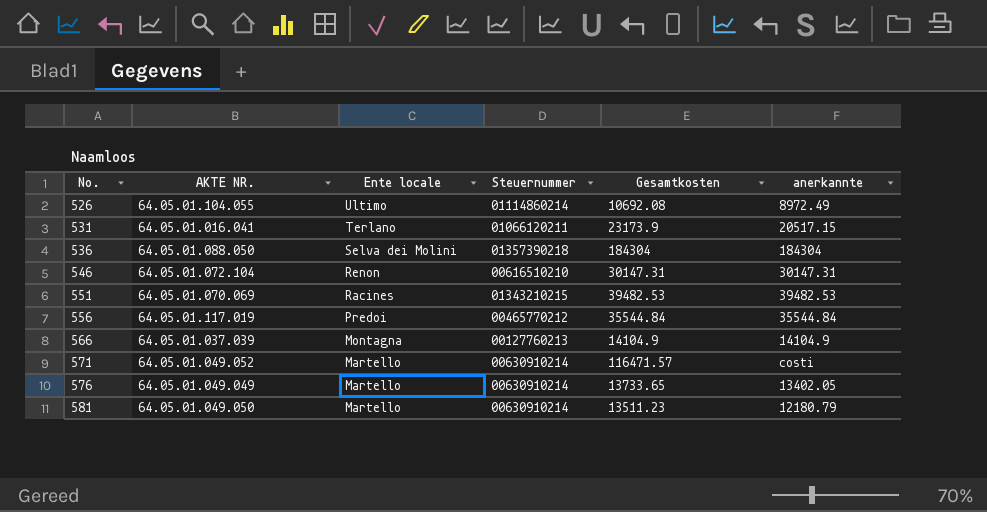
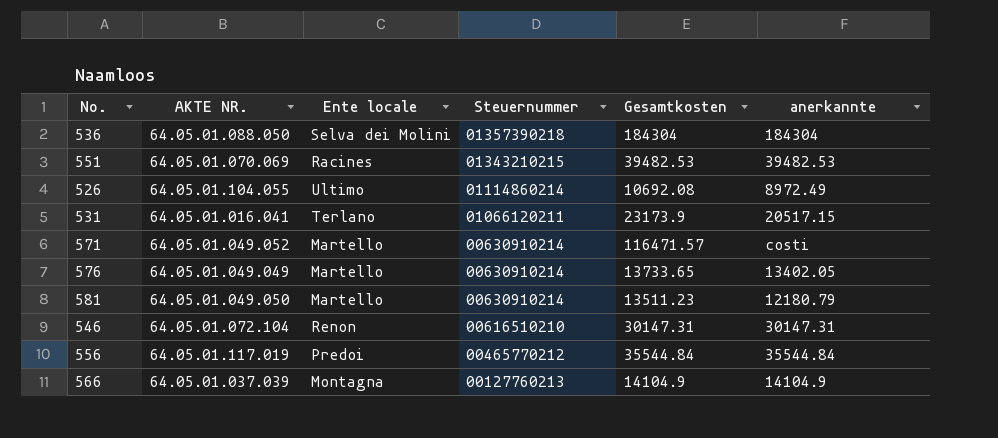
row order: No. ascending -> Steuernummer descending

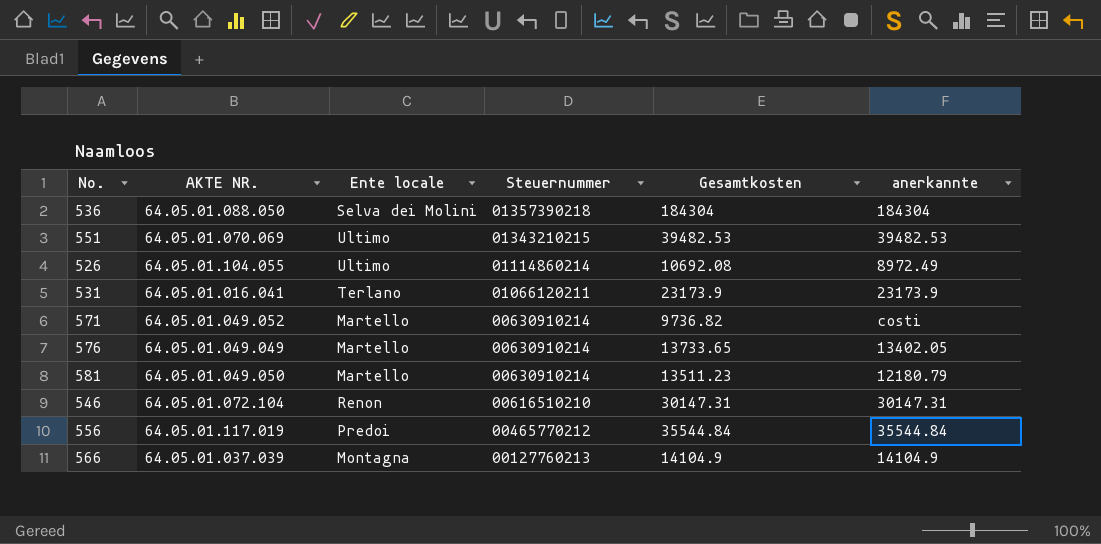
551 | Ente locale: Racines -> Ultimo
531 | anerkannte: 20517.15 -> 23173.9
571 | Gesamtkosten: 116471.57 -> 9736.82

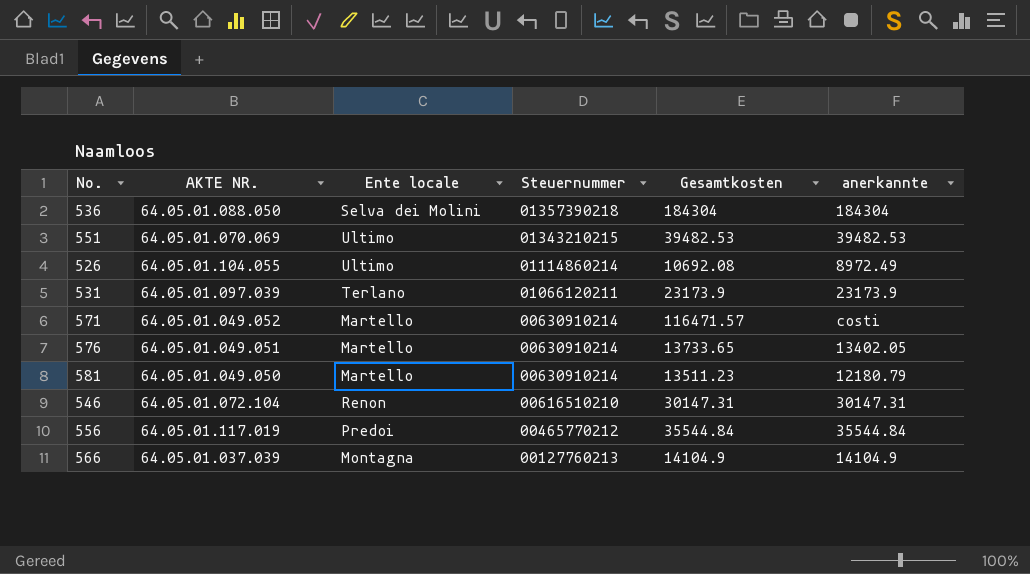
531 | AKTE NR.: 64.05.01.016.041 -> 64.05.01.097.039
571 | Gesamtkosten: 9736.82 -> 116471.57
576 | AKTE NR.: 64.05.01.049.049 -> 64.05.01.049.051

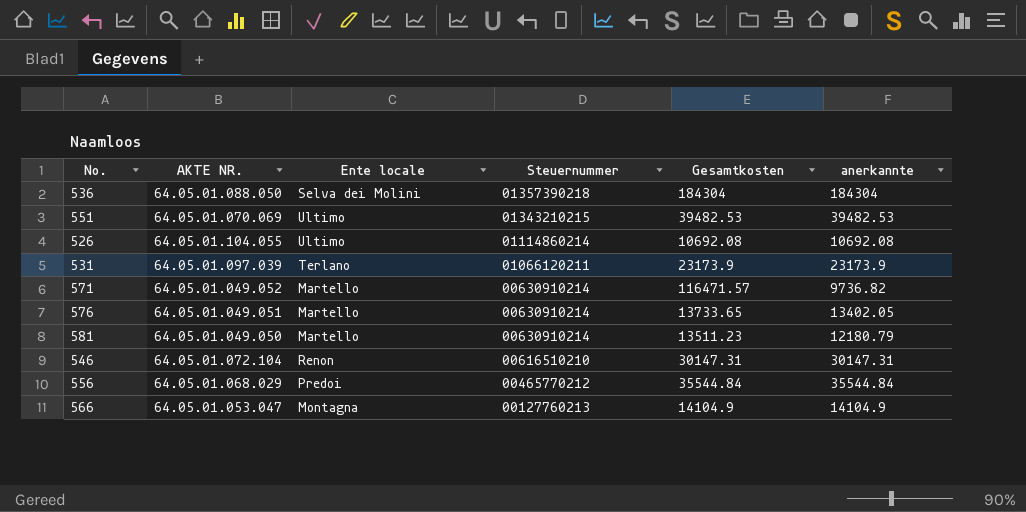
526 | anerkannte: 8972.49 -> 10692.08
571 | anerkannte: costi -> 9736.82
556 | AKTE NR.: 64.05.01.117.019 -> 64.05.01.068.029
566 | AKTE NR.: 64.05.01.037.039 -> 64.05.01.053.047

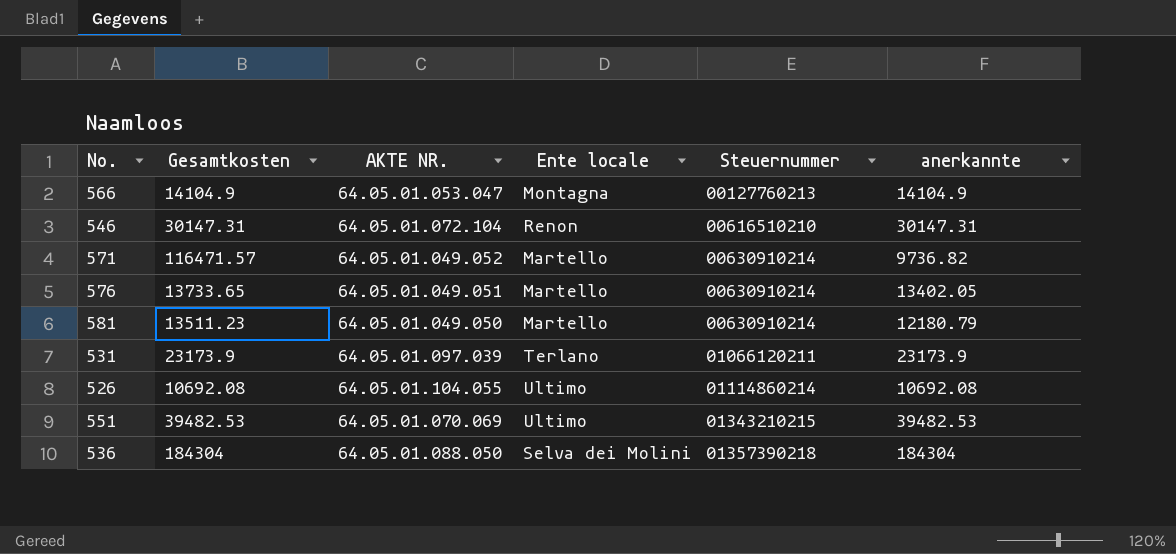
row order: Steuernummer descending -> Steuernummer ascending
column Gesamtkosten | position: 5 -> 2
row 556: 64.05.01.068.029 | Predoi | 00465770212 | 35544.84 | 35544.84 -> none

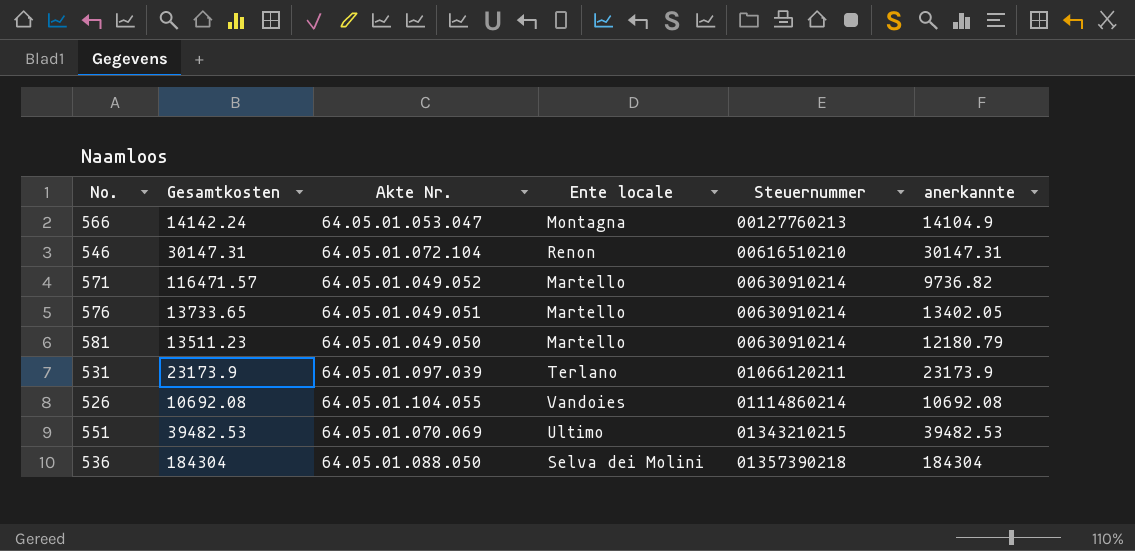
column name: AKTE NR. -> Akte Nr.
566 | Gesamtkosten: 14104.9 -> 14142.24
526 | Ente locale: Ultimo -> Vandoies

